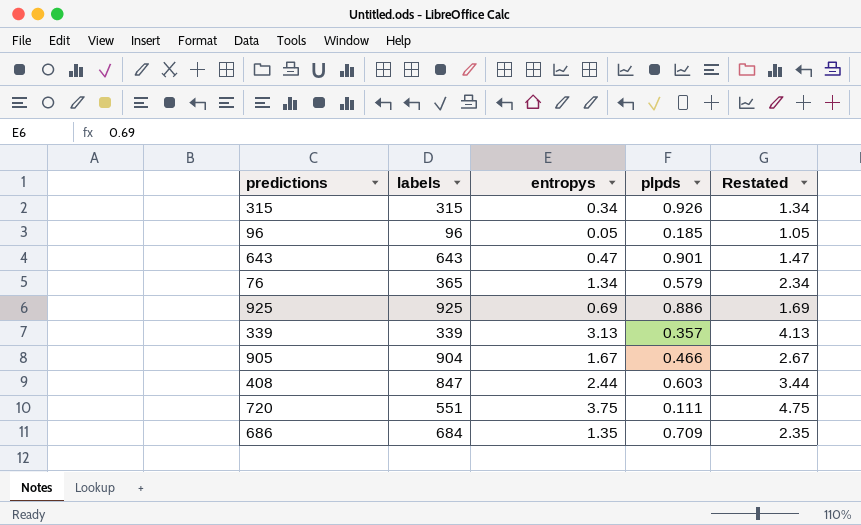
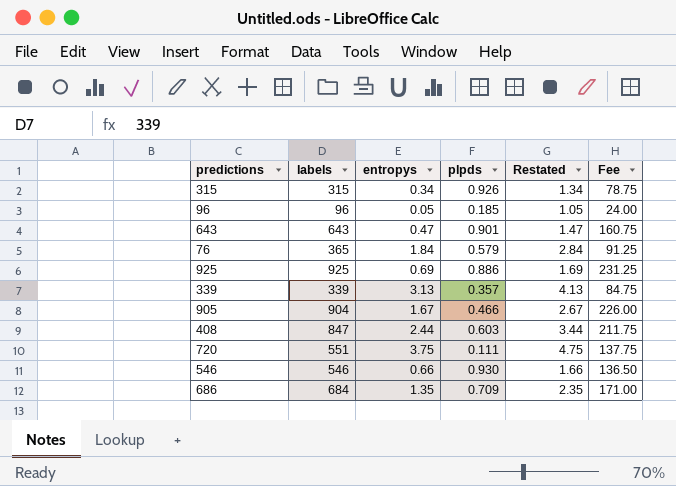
column Fee | formula: none -> [labels] * 0.25
76 | entropys: 1.34 -> 1.84
76 | Restated: 2.34 -> 2.84
row 546: none -> 546 | 0.66 | 0.930 | 1.66 | 136.50

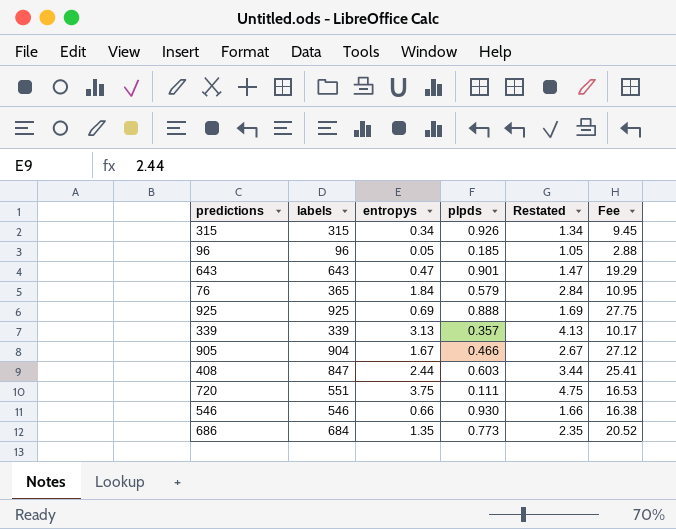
column Fee | formula: [labels] * 0.25 -> [labels] * 0.03
925 | plpds: 0.886 -> 0.888
686 | plpds: 0.709 -> 0.773

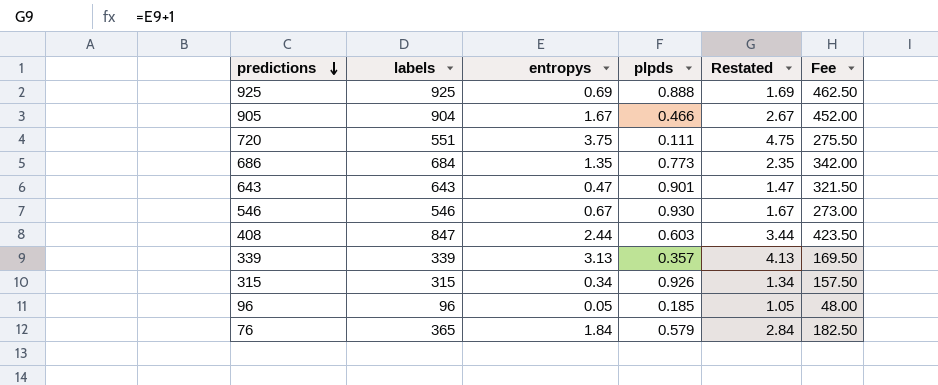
row order: none -> predictions descending
column Fee | formula: [labels] * 0.03 -> [labels] * 0.5
546 | entropys: 0.66 -> 0.67
546 | Restated: 1.66 -> 1.67

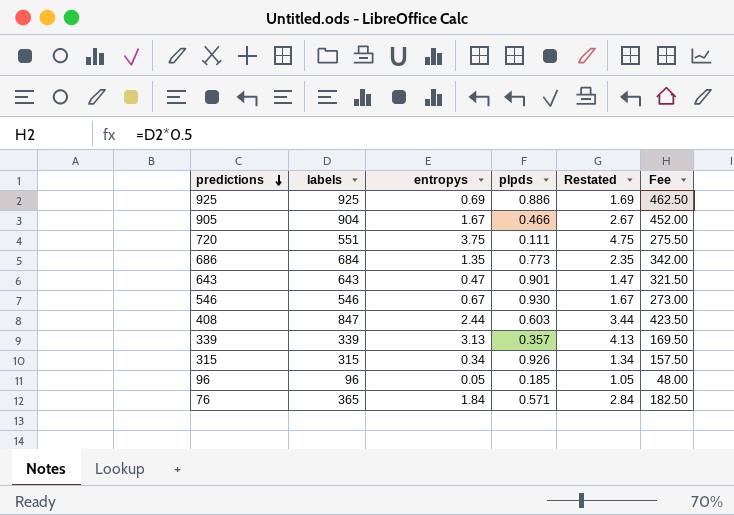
925 | plpds: 0.888 -> 0.886
76 | plpds: 0.579 -> 0.571

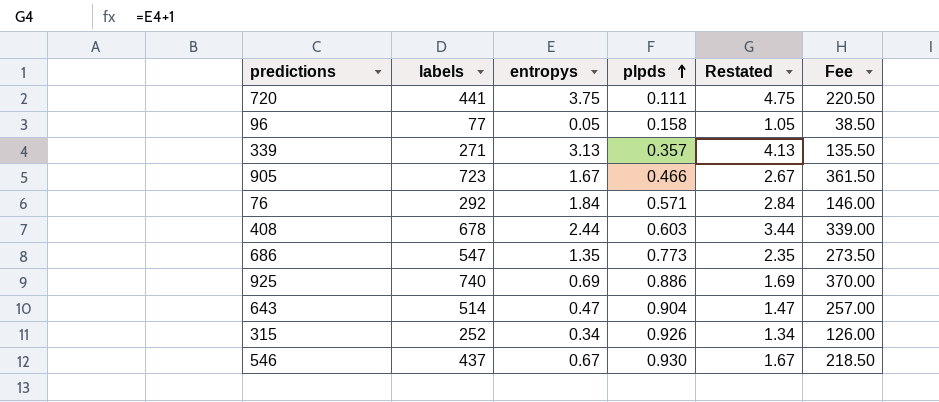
row order: predictions descending -> plpds ascending
720 | labels: 551 -> 441
720 | Fee: 275.50 -> 220.50
96 | labels: 96 -> 77
96 | plpds: 0.185 -> 0.158
96 | Fee: 48.00 -> 38.50
339 | labels: 339 -> 271
339 | Fee: 169.50 -> 135.50
905 | labels: 904 -> 723
905 | Fee: 452.00 -> 361.50
76 | labels: 365 -> 292
76 | Fee: 182.50 -> 146.00
408 | labels: 847 -> 678
408 | Fee: 423.50 -> 339.00
686 | labels: 684 -> 547
686 | Fee: 342.00 -> 273.50
925 | labels: 925 -> 740
925 | Fee: 462.50 -> 370.00
643 | labels: 643 -> 514
643 | plpds: 0.901 -> 0.904
643 | Fee: 321.50 -> 257.00
315 | labels: 315 -> 252
315 | Fee: 157.50 -> 126.00
546 | labels: 546 -> 437
546 | Fee: 273.00 -> 218.50

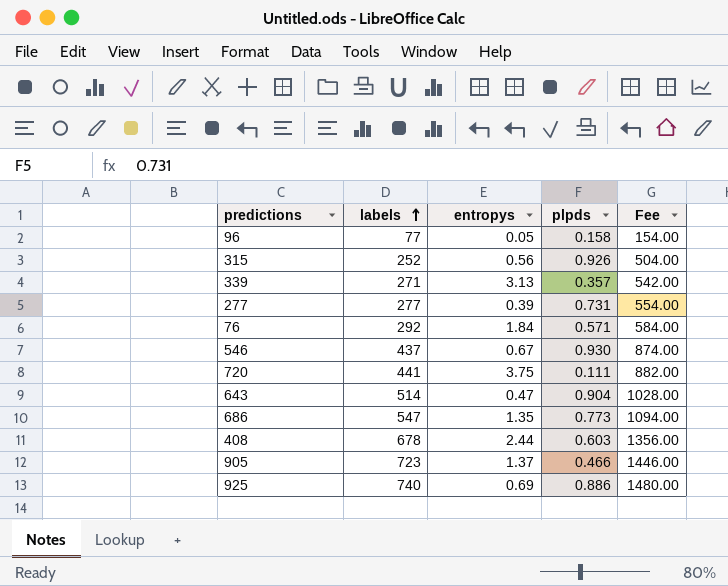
row order: plpds ascending -> labels ascending
column Restated | formula: [entropys] + 1 -> none
column Fee | formula: [labels] * 0.5 -> [labels] * 2
315 | entropys: 0.34 -> 0.56
row 277: none -> 277 | 0.39 | 0.731 | 554.00
905 | entropys: 1.67 -> 1.37

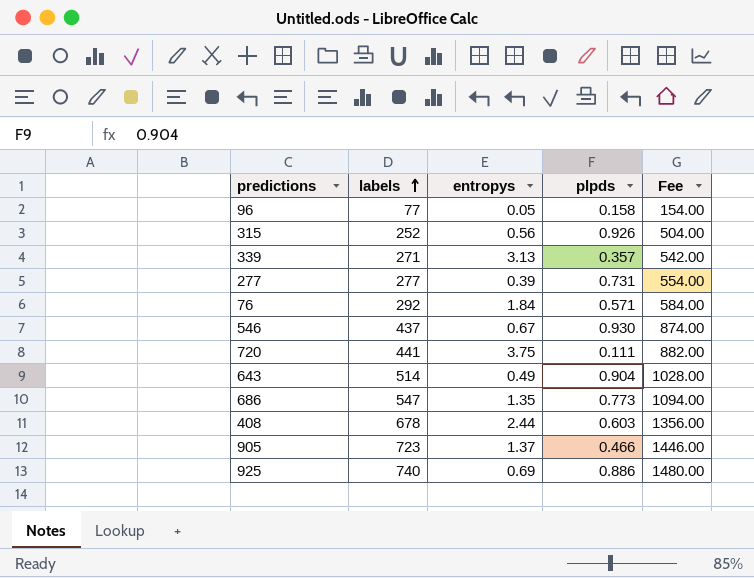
643 | entropys: 0.47 -> 0.49

